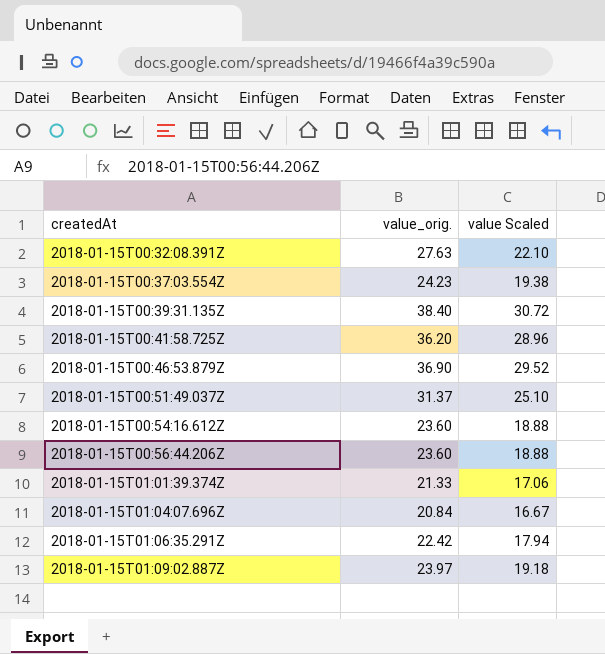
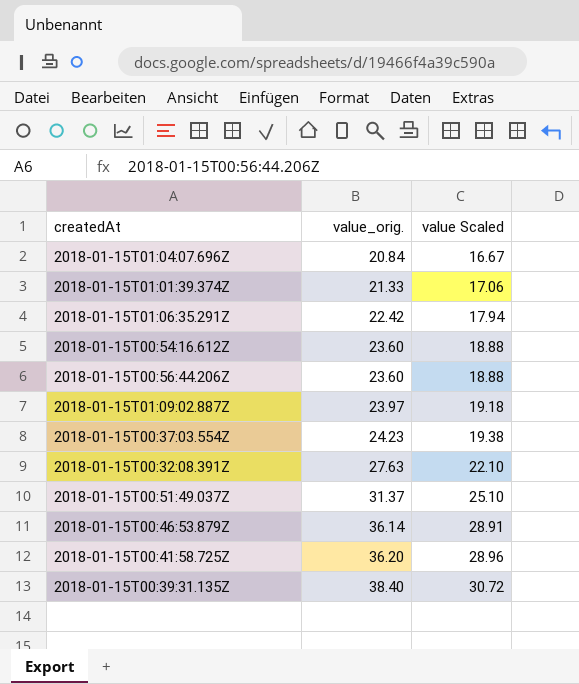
row order: createdAt ascending -> value_orig. ascending
2018-01-15T00:46:53.879Z | value_orig.: 36.90 -> 36.14
2018-01-15T00:46:53.879Z | value Scaled: 29.52 -> 28.91

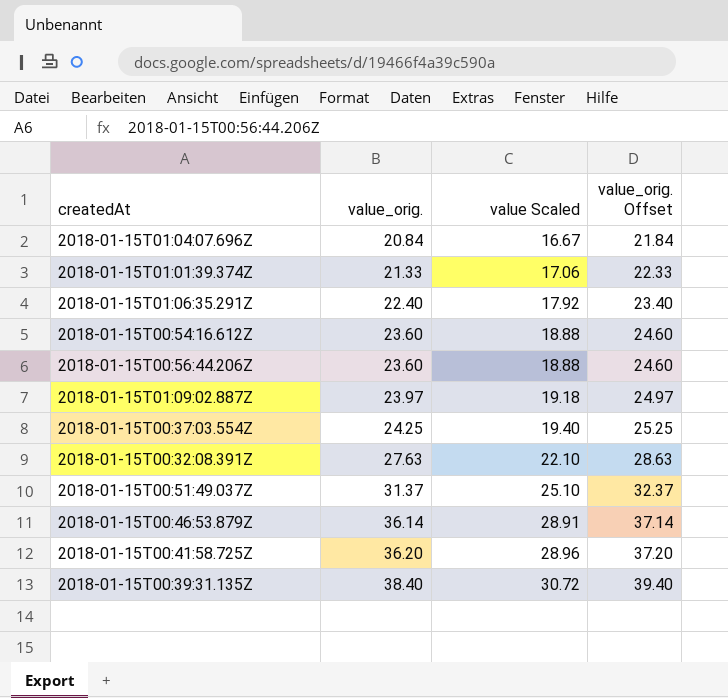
column value_orig. Offset | formula: none -> [value_orig.] + 1
2018-01-15T01:06:35.291Z | value_orig.: 22.42 -> 22.40
2018-01-15T01:06:35.291Z | value Scaled: 17.94 -> 17.92
2018-01-15T00:37:03.554Z | value_orig.: 24.23 -> 24.25
2018-01-15T00:37:03.554Z | value Scaled: 19.38 -> 19.40

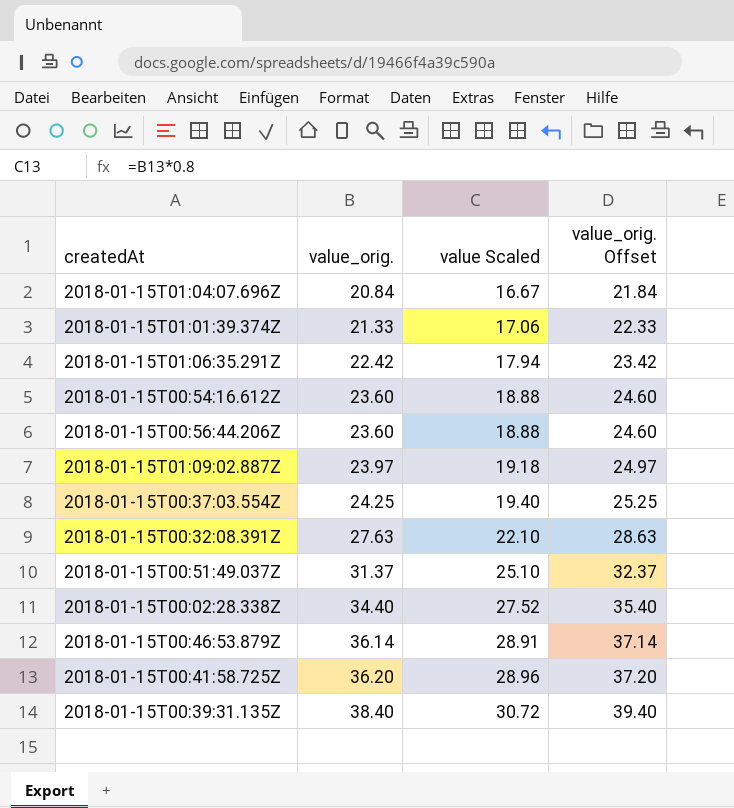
2018-01-15T01:06:35.291Z | value_orig.: 22.40 -> 22.42
2018-01-15T01:06:35.291Z | value Scaled: 17.92 -> 17.94
2018-01-15T01:06:35.291Z | value_orig. Offset: 23.40 -> 23.42
row 2018-01-15T00:02:28.338Z: none -> 34.40 | 27.52 | 35.40

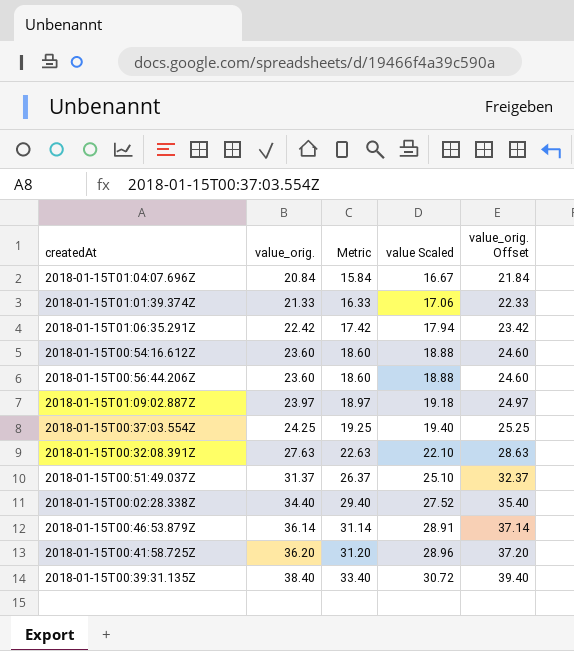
column Metric | formula: none -> [value_orig.] - 5

